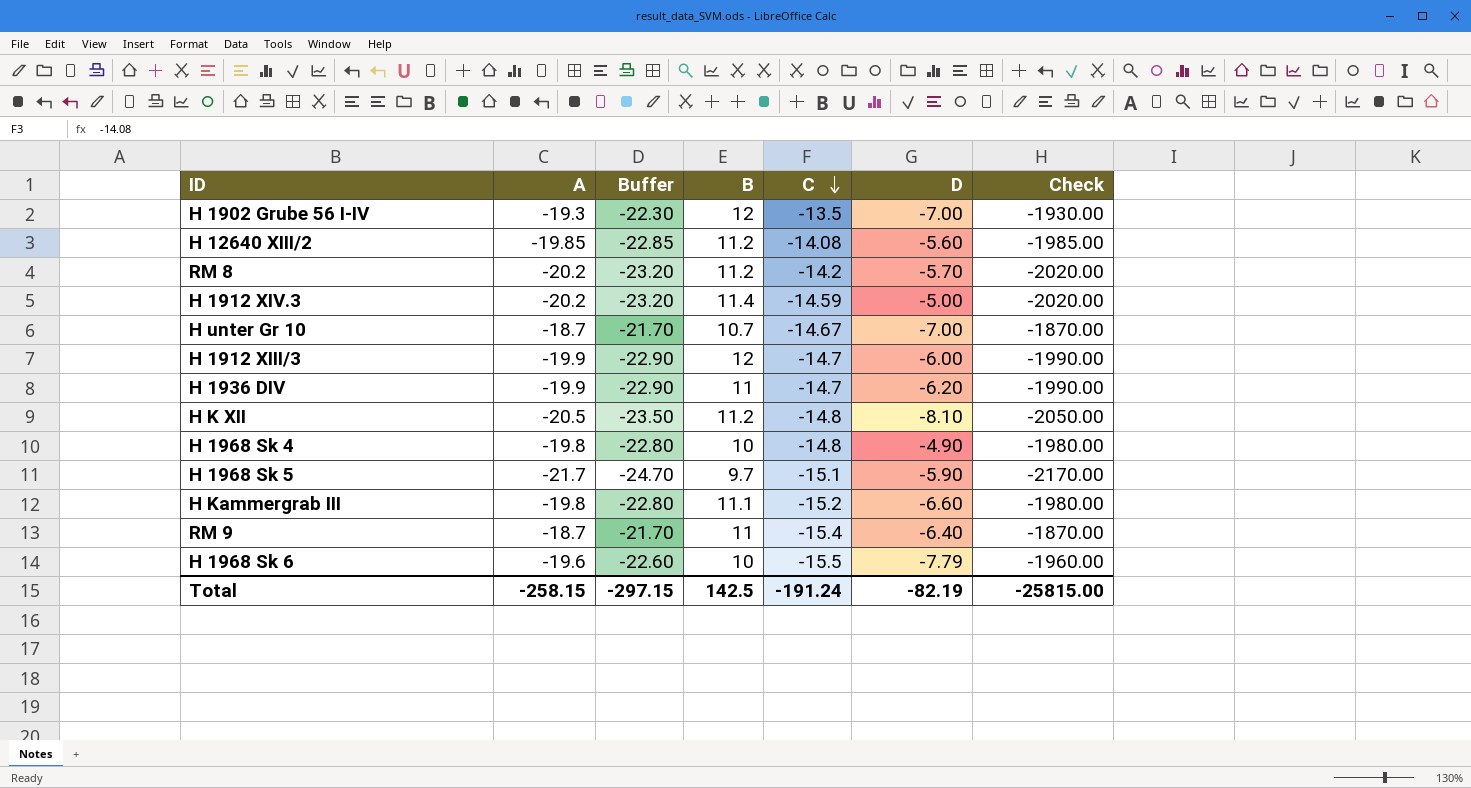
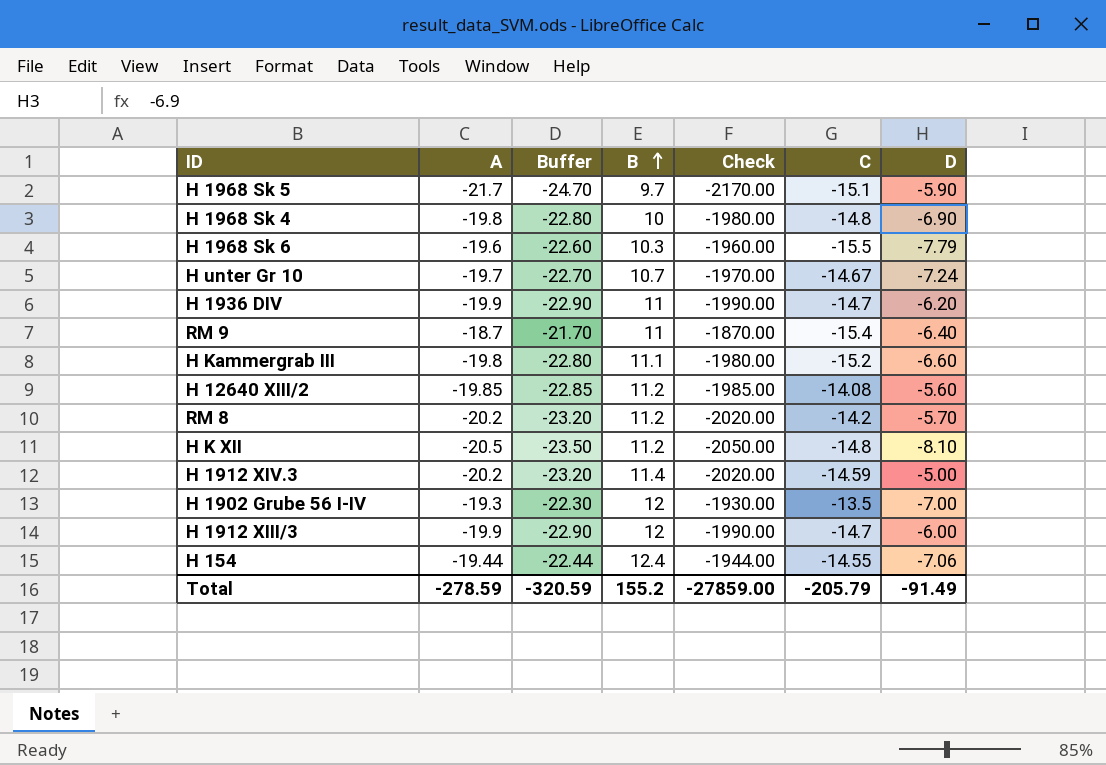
row order: C descending -> B ascending
column Check | position: 7 -> 5
H 1968 Sk 4 | D: -4.90 -> -6.90
H 1968 Sk 6 | B: 10 -> 10.3
H unter Gr 10 | A: -18.7 -> -19.7
H unter Gr 10 | Buffer: -21.70 -> -22.70
H unter Gr 10 | Check: -1870.00 -> -1970.00
H unter Gr 10 | D: -7.00 -> -7.24
row H 154: none -> -19.44 | -22.44 | 12.4 | -1944.00 | -14.55 | -7.06
Total | A: -258.15 -> -278.59
Total | Buffer: -297.15 -> -320.59
Total | B: 142.5 -> 155.2
Total | Check: -25815.00 -> -27859.00
Total | C: -191.24 -> -205.79
Total | D: -82.19 -> -91.49

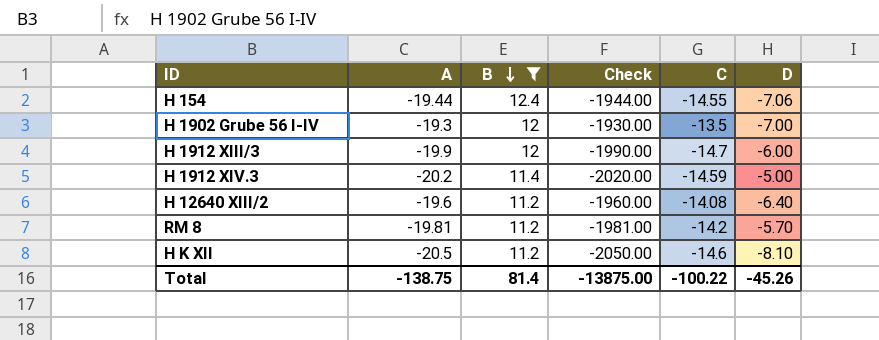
filter: none -> B >= 11.2
row order: B ascending -> B descending
column Buffer | formula: [A] - 3 -> none
H 12640 XIII/2 | A: -19.85 -> -19.6
H 12640 XIII/2 | Check: -1985.00 -> -1960.00
H 12640 XIII/2 | D: -5.60 -> -6.40
RM 8 | A: -20.2 -> -19.81
RM 8 | Check: -2020.00 -> -1981.00
H K XII | C: -14.8 -> -14.6
Total | A: -278.59 -> -138.75
Total | B: 155.2 -> 81.4
Total | Check: -27859.00 -> -13875.00
Total | C: -205.79 -> -100.22
Total | D: -91.49 -> -45.26

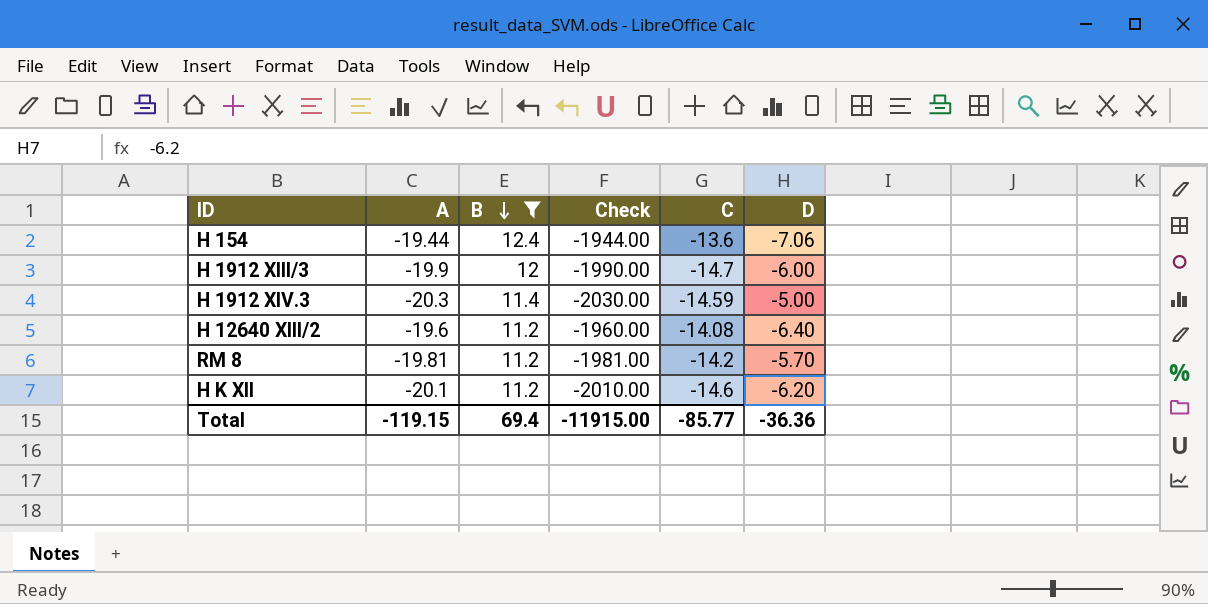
row H 1902 Grube 56 I-IV: -19.3 | 12 | -1930.00 | -13.5 | -7.00 -> none
H 154 | C: -14.55 -> -13.6
H 1912 XIV.3 | A: -20.2 -> -20.3
H 1912 XIV.3 | Check: -2020.00 -> -2030.00
H K XII | A: -20.5 -> -20.1
H K XII | Check: -2050.00 -> -2010.00
H K XII | D: -8.10 -> -6.20
Total | A: -138.75 -> -119.15
Total | B: 81.4 -> 69.4
Total | Check: -13875.00 -> -11915.00
Total | C: -100.22 -> -85.77
Total | D: -45.26 -> -36.36

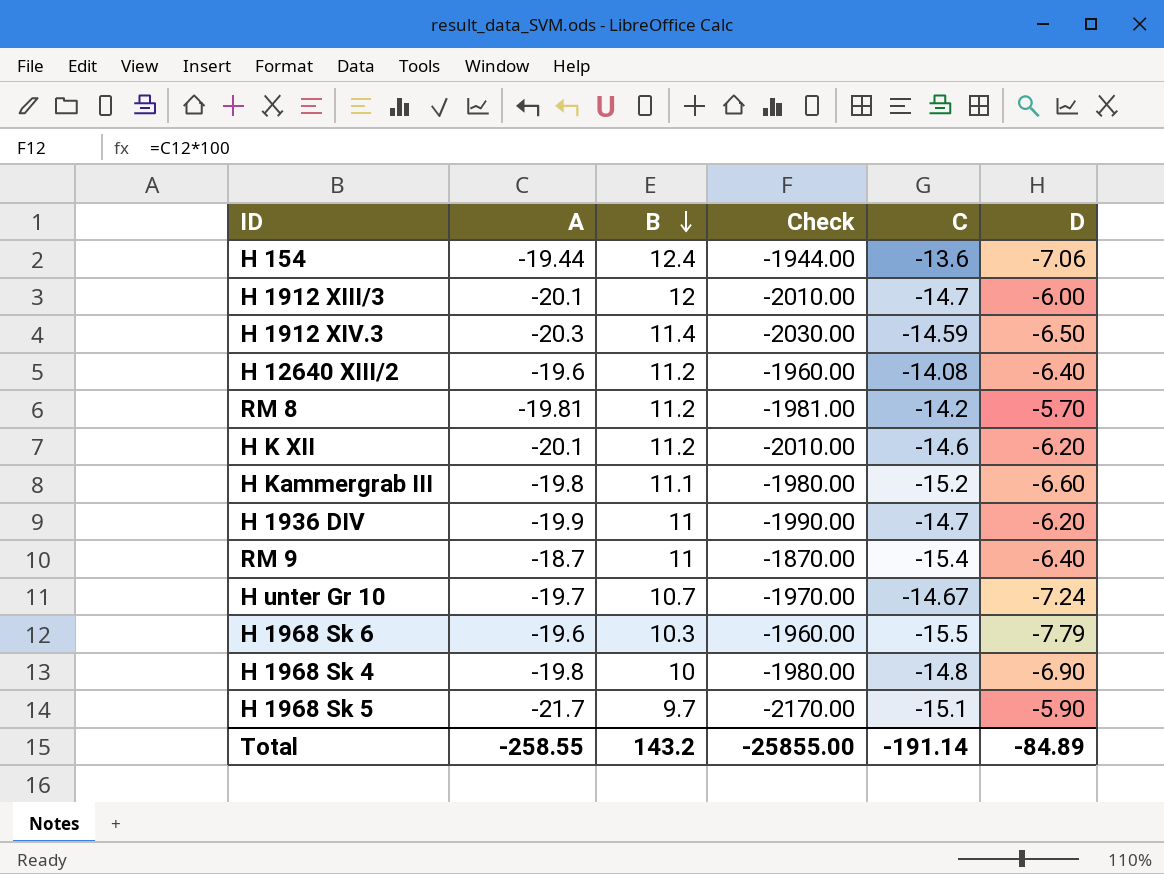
filter: B >= 11.2 -> none
H 1912 XIII/3 | A: -19.9 -> -20.1
H 1912 XIII/3 | Check: -1990.00 -> -2010.00
H 1912 XIV.3 | D: -5.00 -> -6.50
Total | A: -119.15 -> -258.55
Total | B: 69.4 -> 143.2
Total | Check: -11915.00 -> -25855.00
Total | C: -85.77 -> -191.14
Total | D: -36.36 -> -84.89

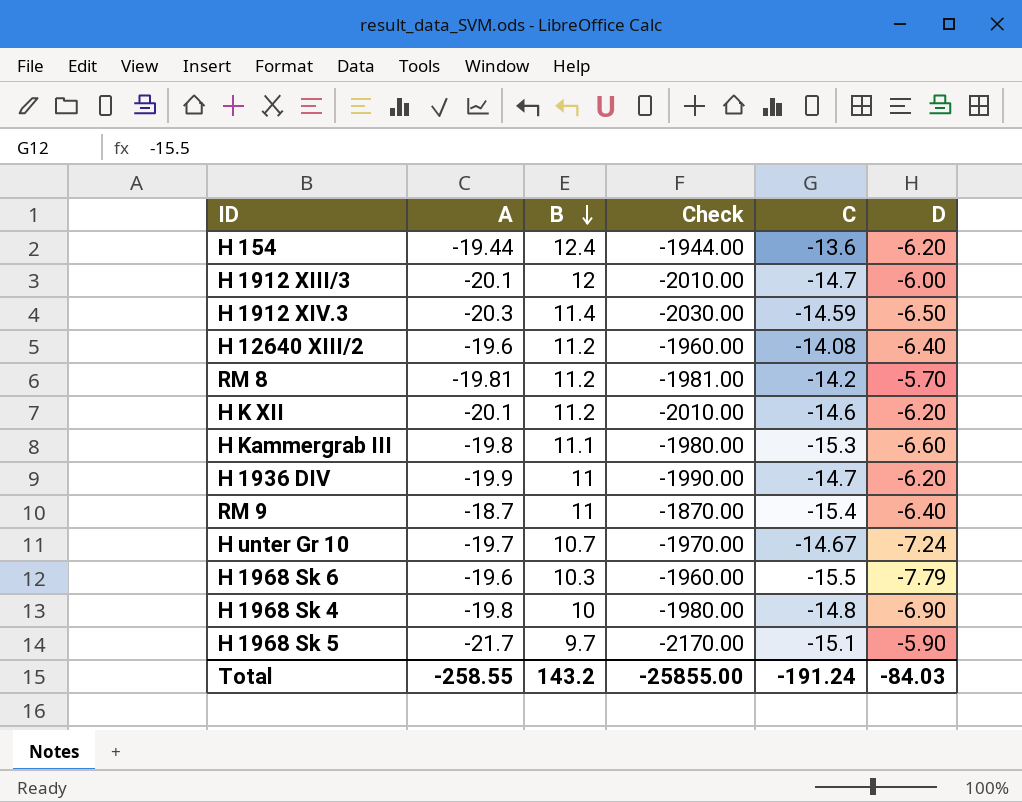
H 154 | D: -7.06 -> -6.20
H Kammergrab III | C: -15.2 -> -15.3
Total | C: -191.14 -> -191.24
Total | D: -84.89 -> -84.03

